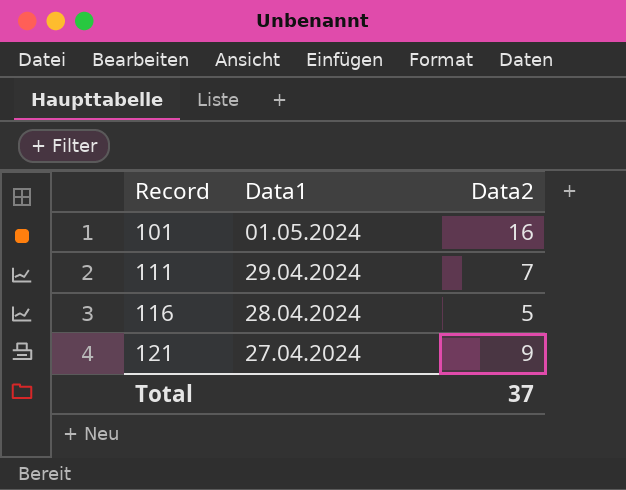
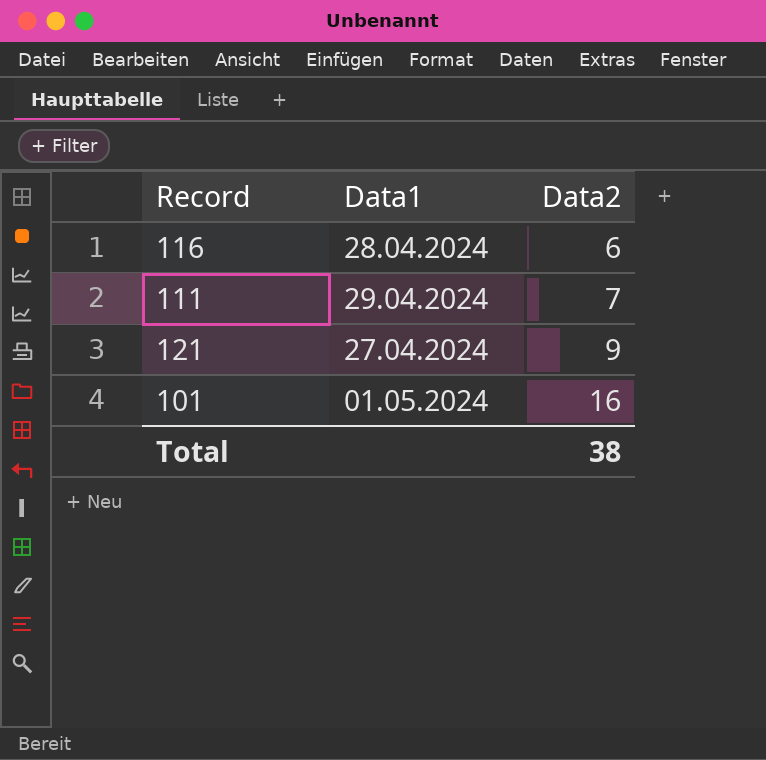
row order: Record ascending -> Data2 ascending
116 | Data2: 5 -> 6
Total | Data2: 37 -> 38

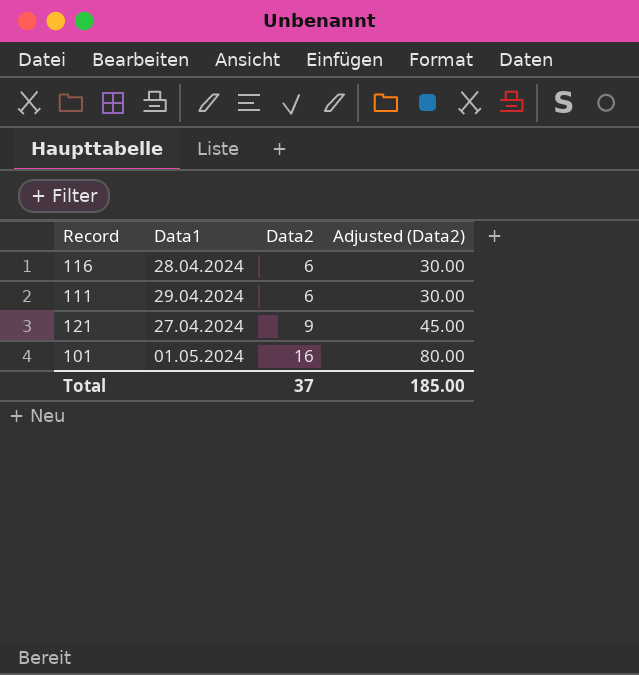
column Adjusted (Data2) | formula: none -> [Data2] * 5
111 | Data2: 7 -> 6
Total | Data2: 38 -> 37

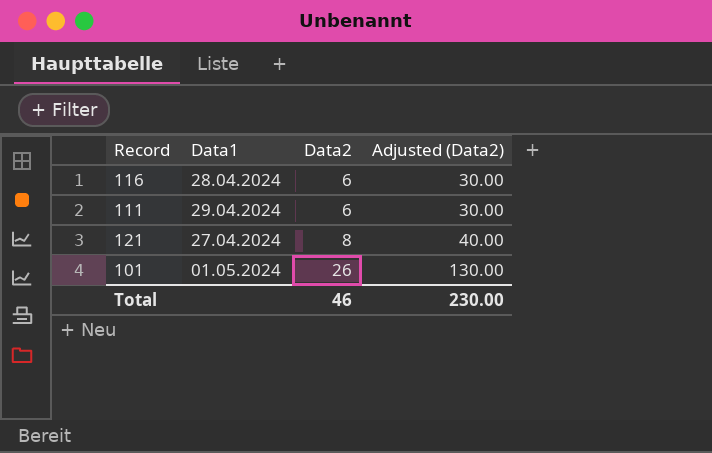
121 | Data2: 9 -> 8
121 | Adjusted (Data2): 45.00 -> 40.00
101 | Data2: 16 -> 26
101 | Adjusted (Data2): 80.00 -> 130.00
Total | Data2: 37 -> 46
Total | Adjusted (Data2): 185.00 -> 230.00

